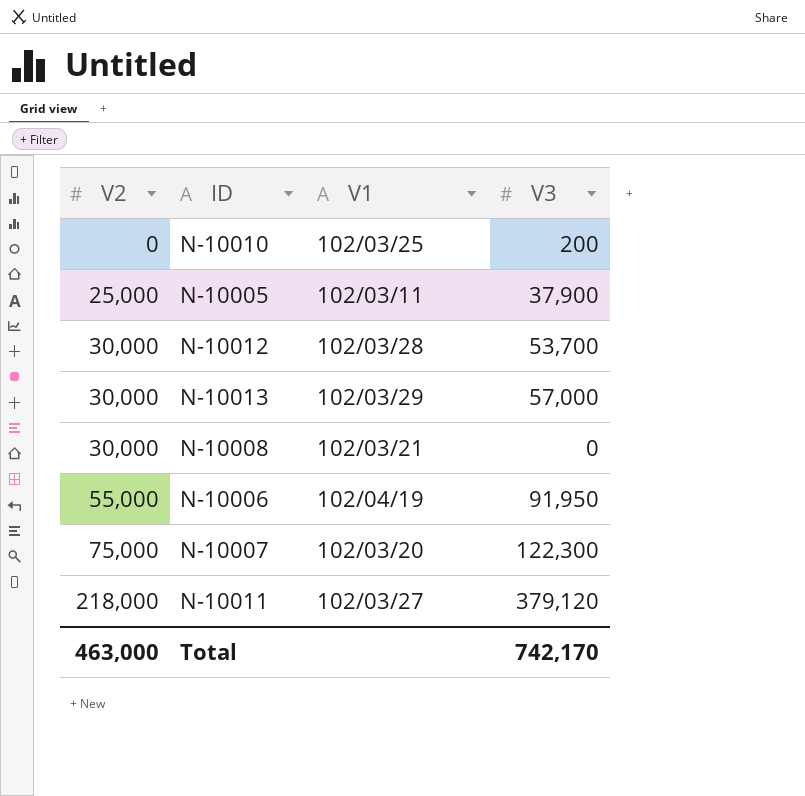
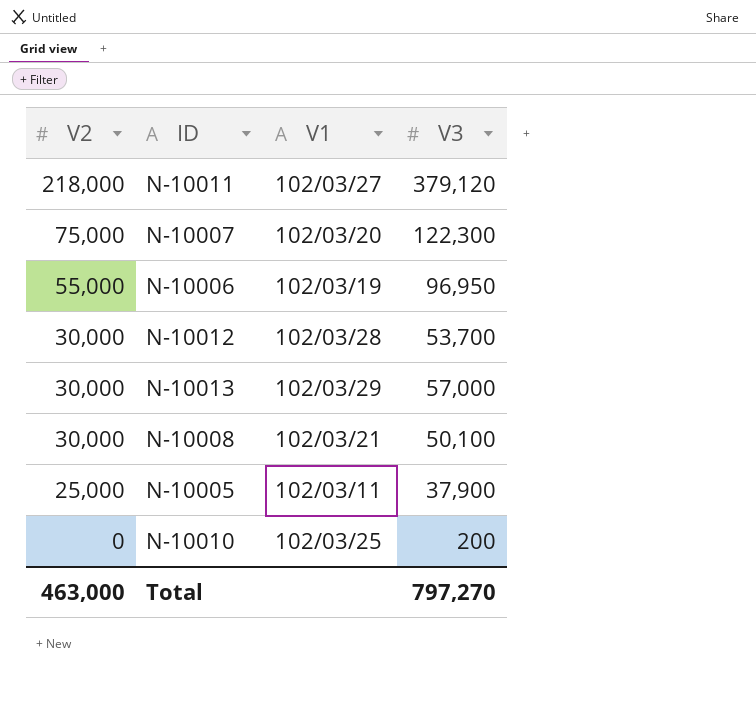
row order: V2 ascending -> V2 descending
N-10006 | V1: 102/04/19 -> 102/03/19
N-10006 | V3: 91,950 -> 96,950
N-10008 | V3: 0 -> 50,100
Total | V3: 742,170 -> 797,270

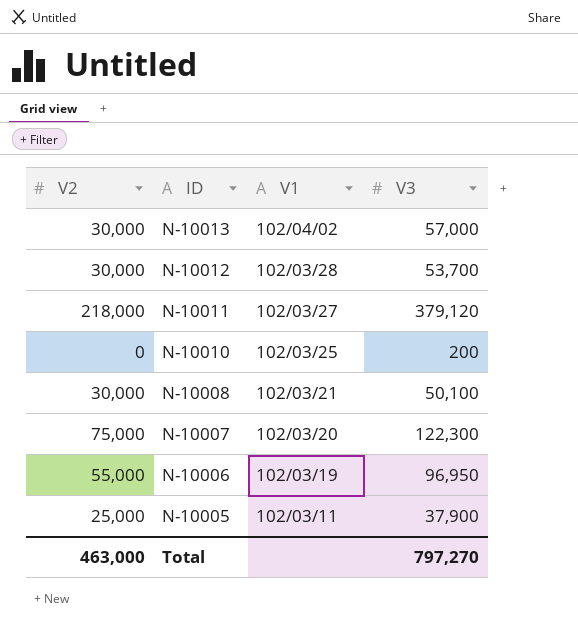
row order: V2 descending -> ID descending
N-10013 | V1: 102/03/29 -> 102/04/02

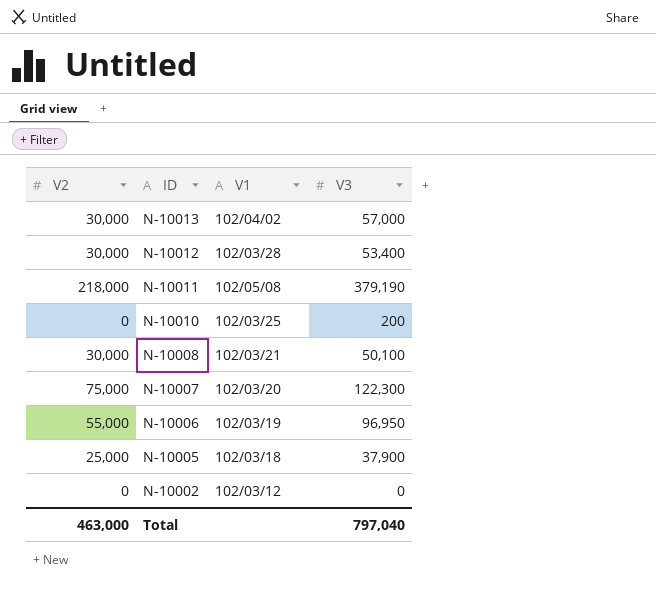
N-10012 | V3: 53,700 -> 53,400
N-10011 | V1: 102/03/27 -> 102/05/08
N-10011 | V3: 379,120 -> 379,190
N-10005 | V1: 102/03/11 -> 102/03/18
row N-10002: none -> 0 | 102/03/12 | 0
Total | V3: 797,270 -> 797,040

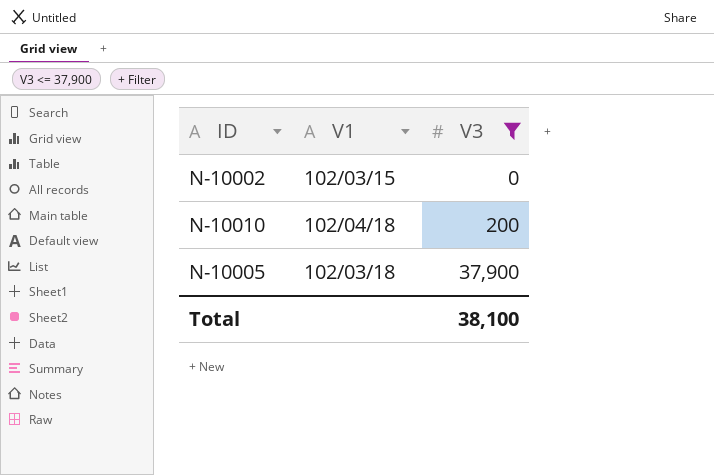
filter: none -> V3 <= 37,900
row order: ID descending -> V3 ascending
column V2 | position: 1 -> none
N-10002 | V1: 102/03/12 -> 102/03/15
N-10010 | V1: 102/03/25 -> 102/04/18
Total | V3: 797,040 -> 38,100

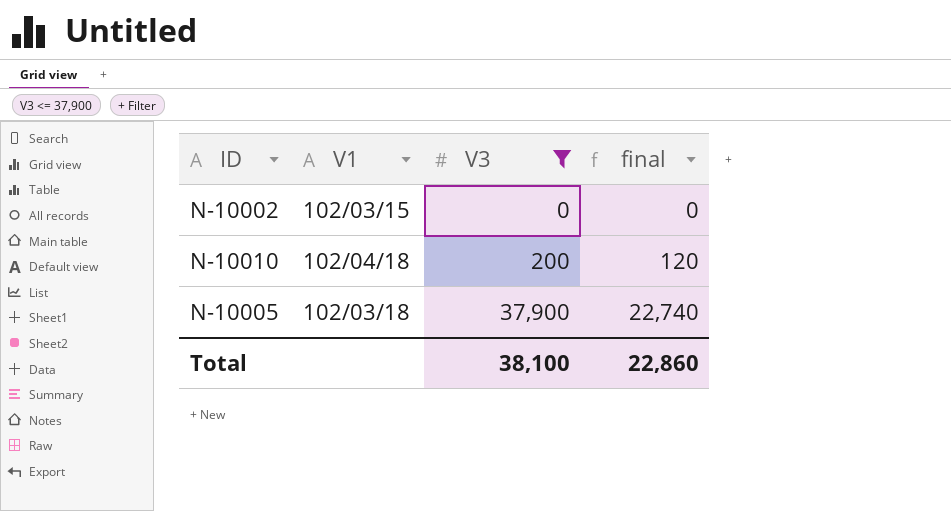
column final | formula: none -> [V3] * 0.6

